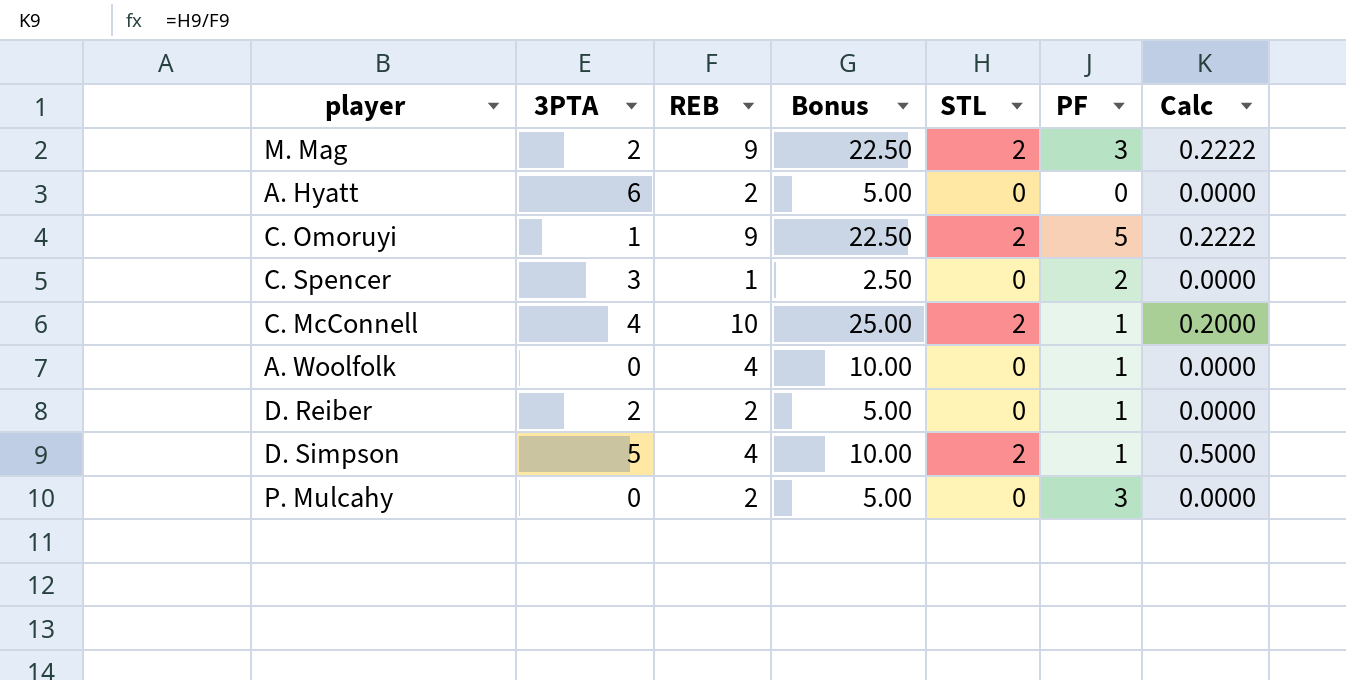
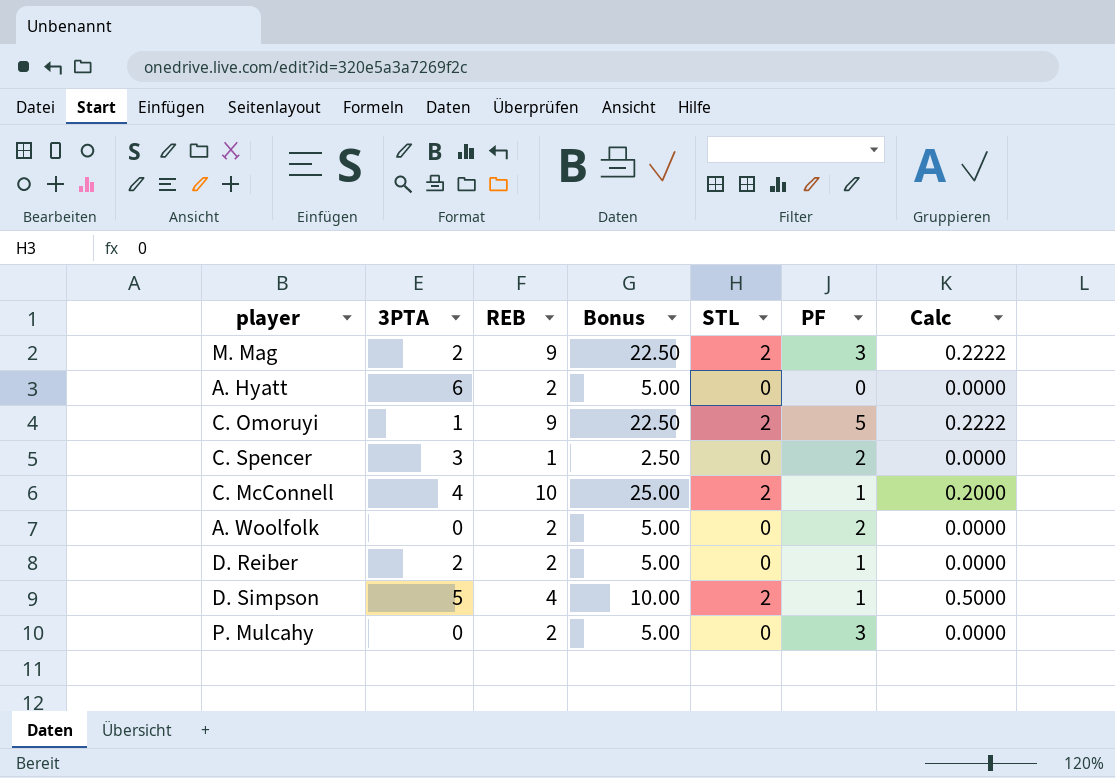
A. Woolfolk | REB: 4 -> 2
A. Woolfolk | Bonus: 10.00 -> 5.00
A. Woolfolk | PF: 1 -> 2

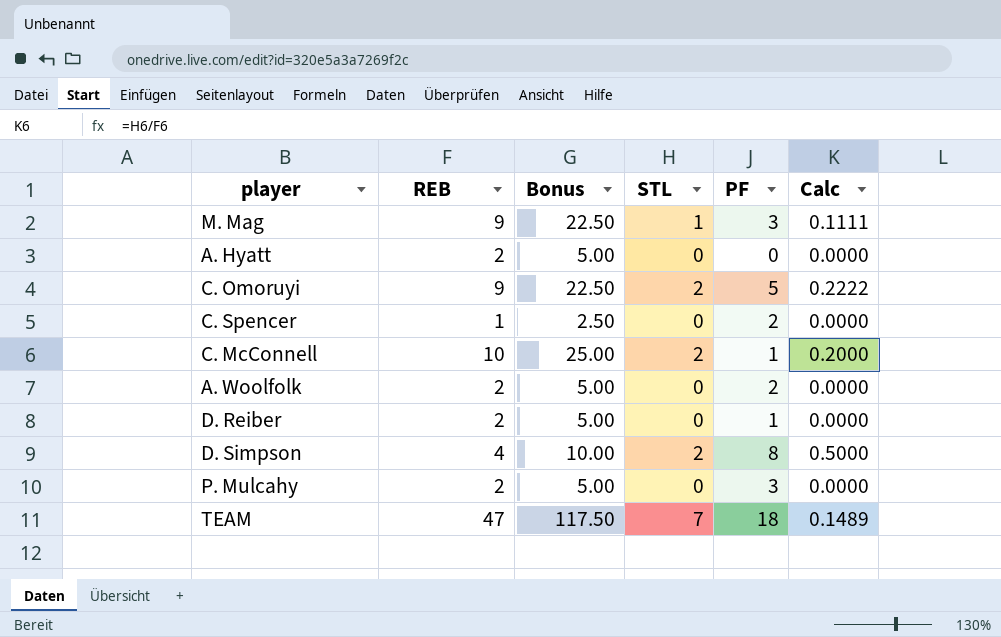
column 3PTA | position: 2 -> none
M. Mag | STL: 2 -> 1
M. Mag | Calc: 0.2222 -> 0.1111
D. Simpson | PF: 1 -> 8
row TEAM: none -> 47 | 117.50 | 7 | 18 | 0.1489

